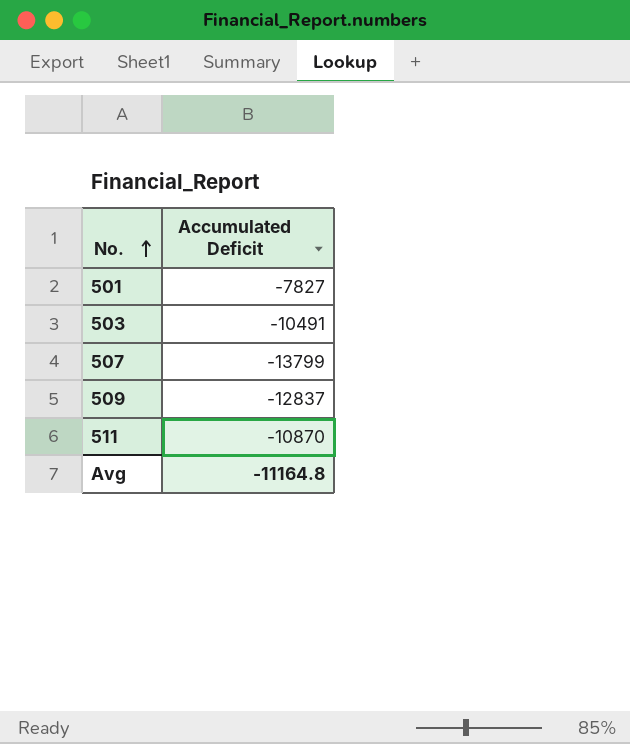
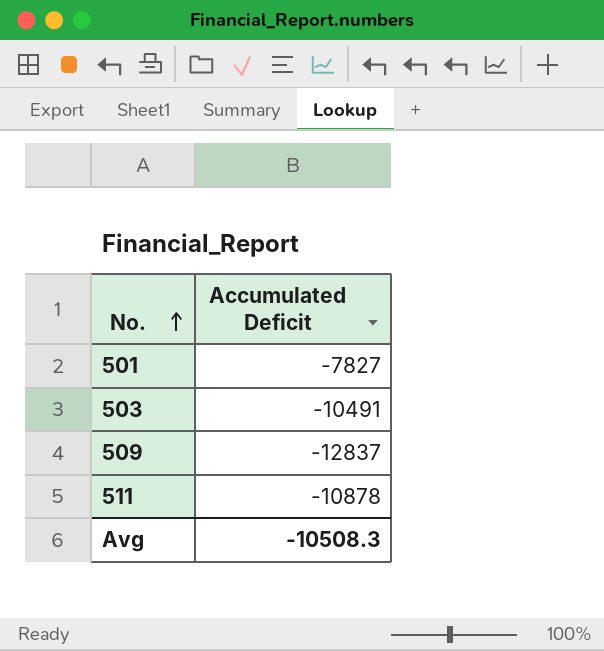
row 507: -13799 -> none
511 | Accumulated Deficit: -10870 -> -10878
Avg | Accumulated Deficit: -11164.8 -> -10508.3

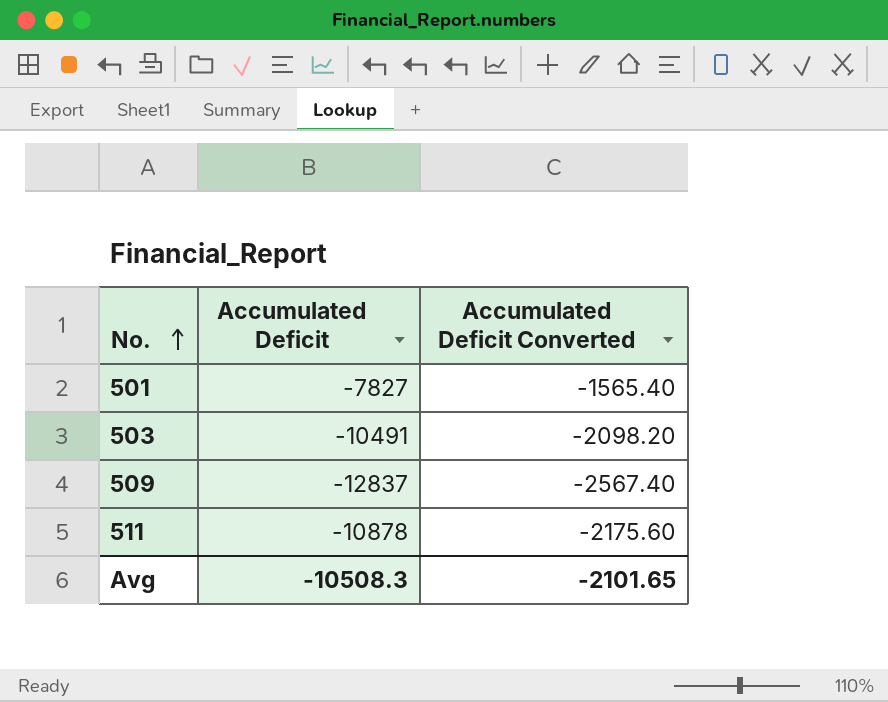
column Accumulated Deficit Converted | formula: none -> [Accumulated Deficit] * 0.2

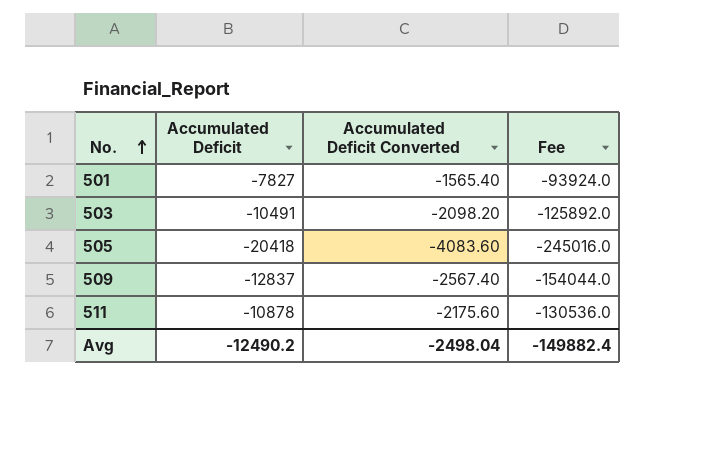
column Fee | formula: none -> [Accumulated Deficit] * 12
row 505: none -> -20418 | -4083.60 | -245016.0
Avg | Accumulated Deficit: -10508.3 -> -12490.2
Avg | Accumulated Deficit Converted: -2101.65 -> -2498.04

